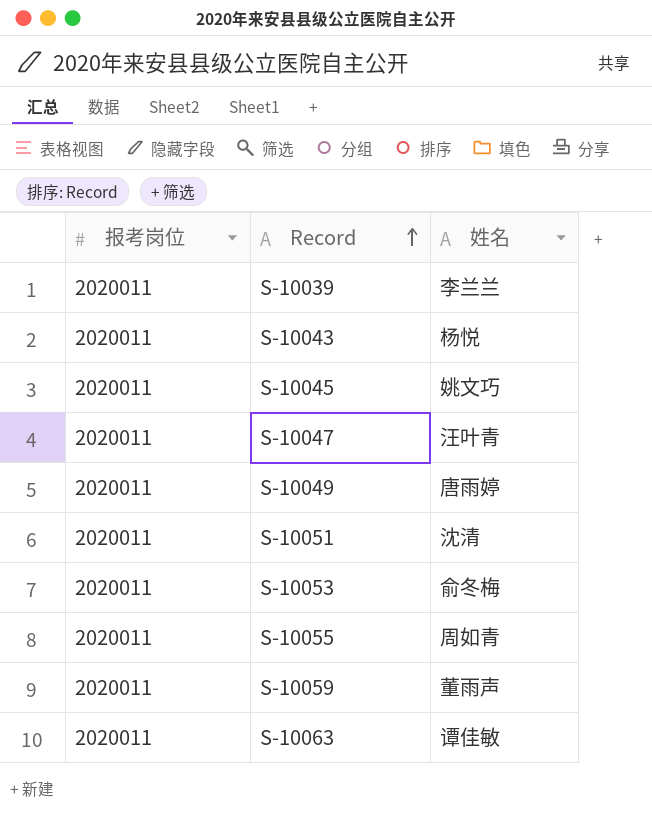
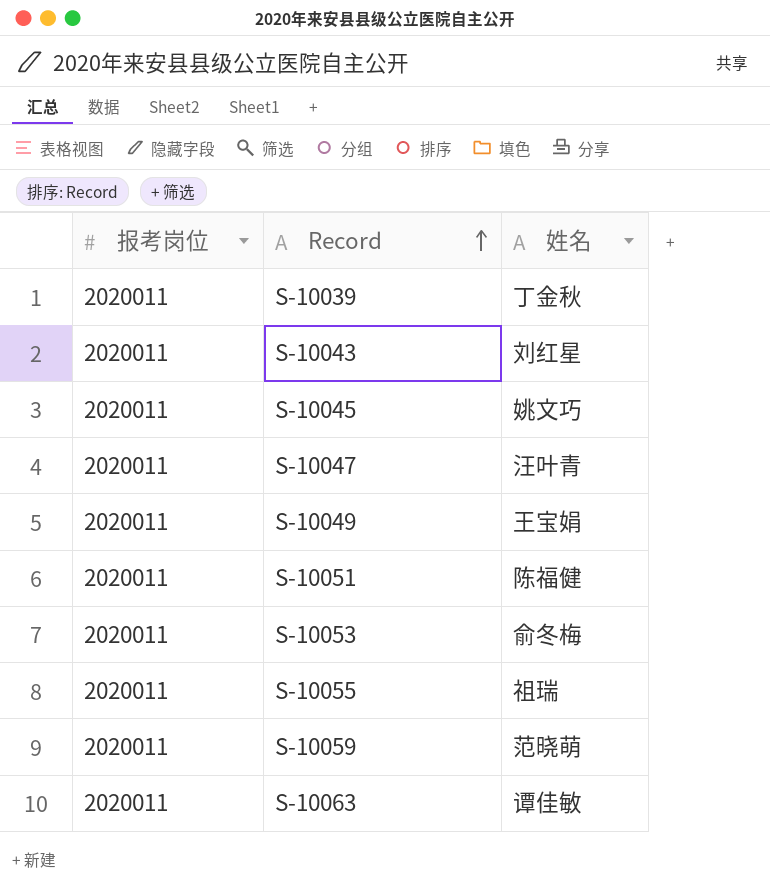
S-10039 | 姓名: 李兰兰 -> 丁金秋
S-10043 | 姓名: 杨悦 -> 刘红星
S-10049 | 姓名: 唐雨婷 -> 王宝娟
S-10051 | 姓名: 沈清 -> 陈福健
S-10055 | 姓名: 周如青 -> 祖瑞
S-10059 | 姓名: 董雨声 -> 范晓萌

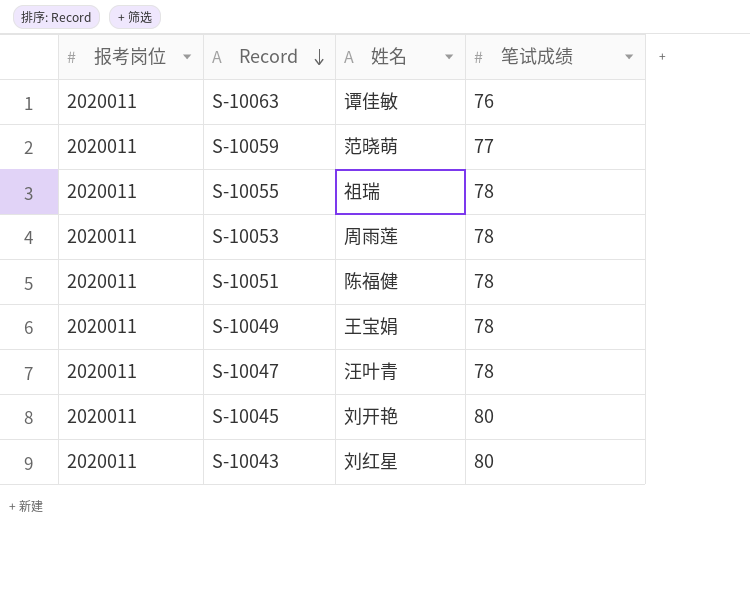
row order: Record ascending -> Record descending
column 笔试成绩 | position: none -> 4
row S-10039: 2020011 | 丁金秋 -> none
S-10053 | 姓名: 俞冬梅 -> 周雨莲
S-10045 | 姓名: 姚文巧 -> 刘开艳

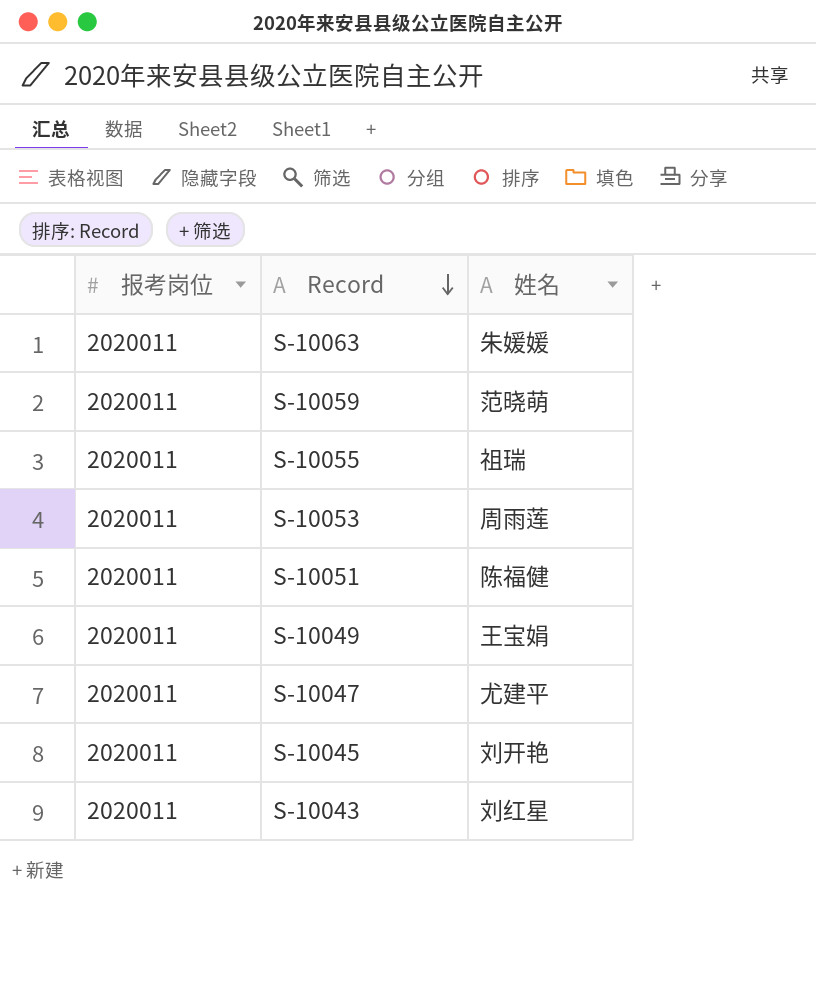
column 笔试成绩 | position: 4 -> none
S-10063 | 姓名: 谭佳敏 -> 朱媛媛
S-10047 | 姓名: 汪叶青 -> 尤建平

